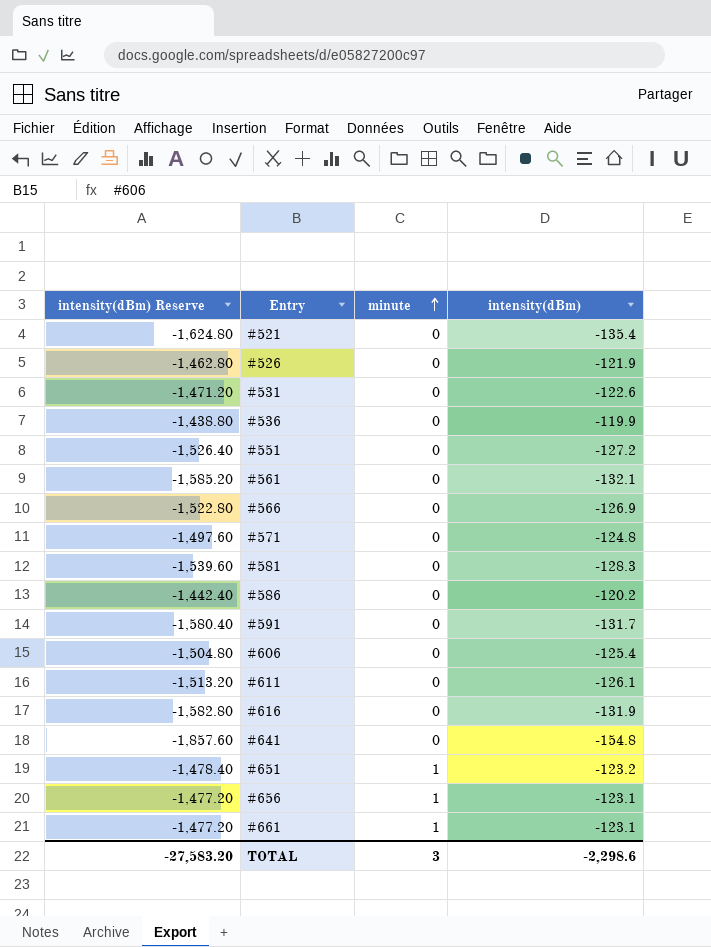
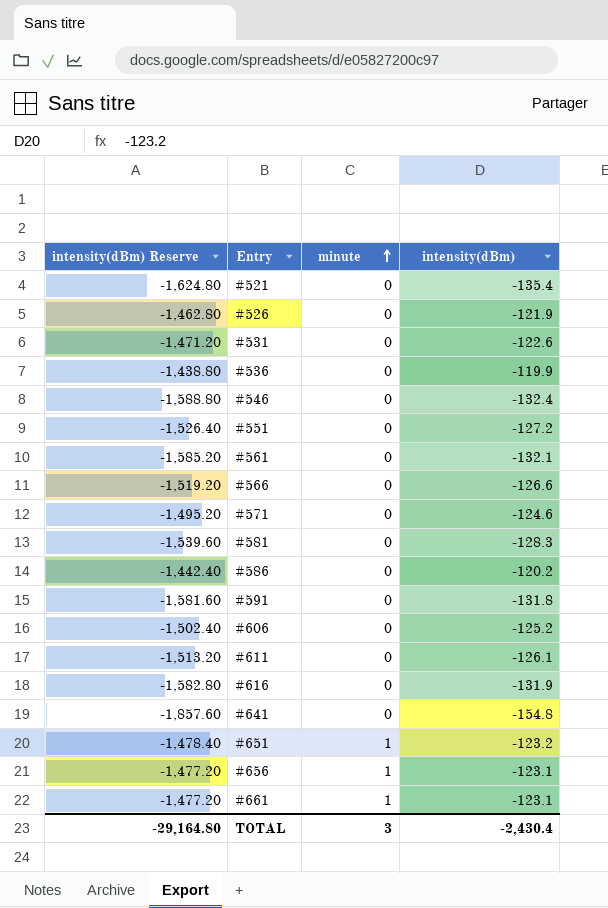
row #546: none -> -1,588.80 | 0 | -132.4
#566 | intensity(dBm) Reserve: -1,522.80 -> -1,519.20
#566 | intensity(dBm): -126.9 -> -126.6
#571 | intensity(dBm) Reserve: -1,497.60 -> -1,495.20
#571 | intensity(dBm): -124.8 -> -124.6
#591 | intensity(dBm) Reserve: -1,580.40 -> -1,581.60
#591 | intensity(dBm): -131.7 -> -131.8
#606 | intensity(dBm) Reserve: -1,504.80 -> -1,502.40
#606 | intensity(dBm): -125.4 -> -125.2
TOTAL | intensity(dBm) Reserve: -27,583.20 -> -29,164.80
TOTAL | intensity(dBm): -2,298.6 -> -2,430.4

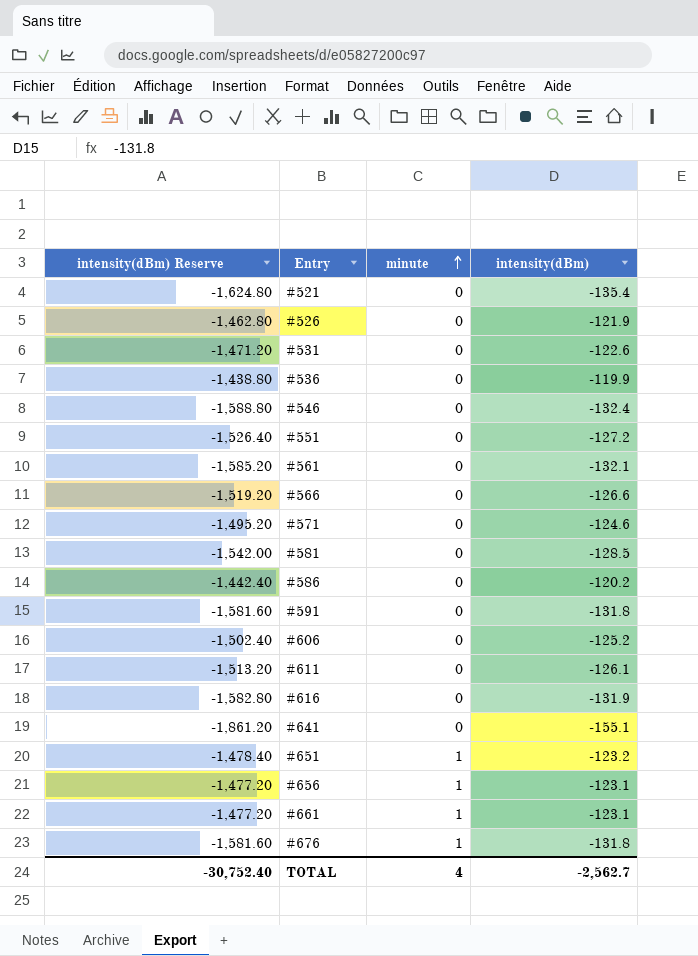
#581 | intensity(dBm) Reserve: -1,539.60 -> -1,542.00
#581 | intensity(dBm): -128.3 -> -128.5
#641 | intensity(dBm) Reserve: -1,857.60 -> -1,861.20
#641 | intensity(dBm): -154.8 -> -155.1
row #676: none -> -1,581.60 | 1 | -131.8
TOTAL | intensity(dBm) Reserve: -29,164.80 -> -30,752.40
TOTAL | minute: 3 -> 4
TOTAL | intensity(dBm): -2,430.4 -> -2,562.7

